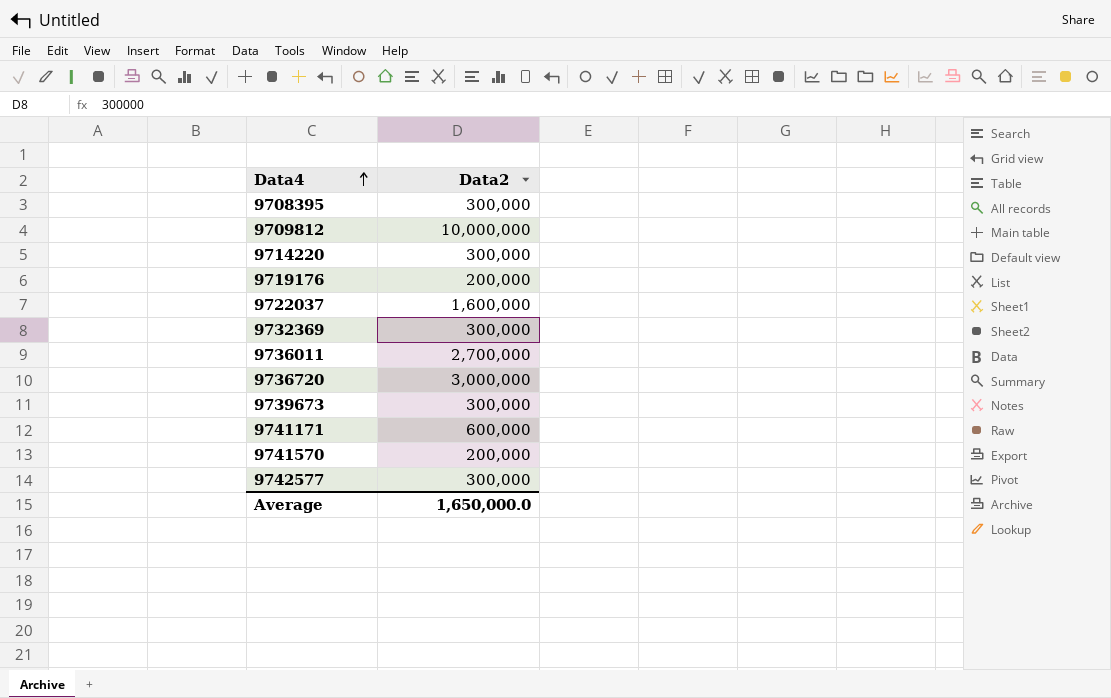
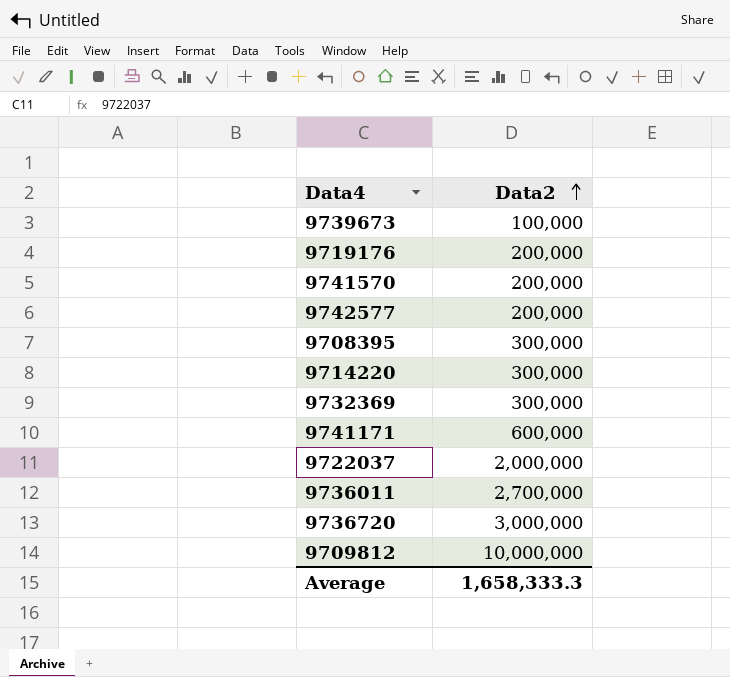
row order: Data4 ascending -> Data2 ascending
9739673 | Data2: 300,000 -> 100,000
9742577 | Data2: 300,000 -> 200,000
9722037 | Data2: 1,600,000 -> 2,000,000
Average | Data2: 1,650,000.0 -> 1,658,333.3

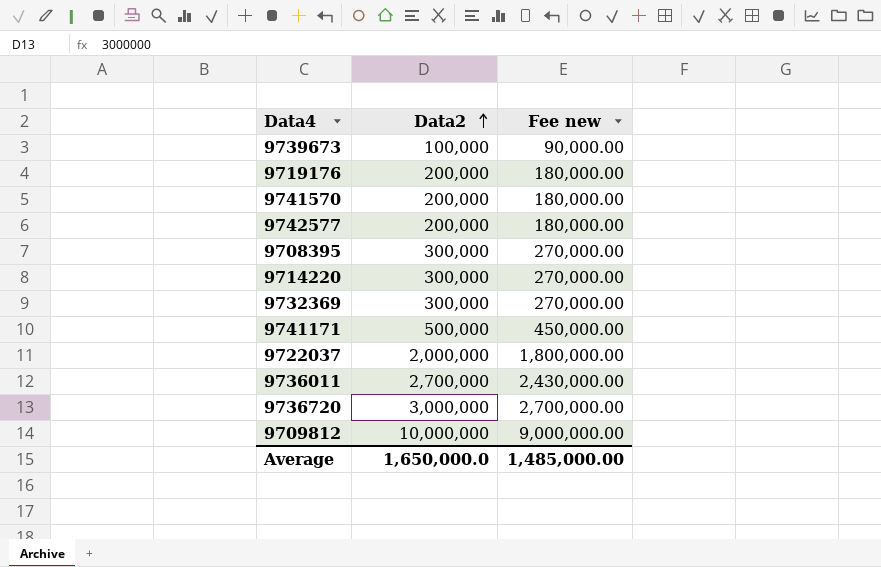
column Fee new | formula: none -> [Data2] * 0.9
9741171 | Data2: 600,000 -> 500,000
Average | Data2: 1,658,333.3 -> 1,650,000.0

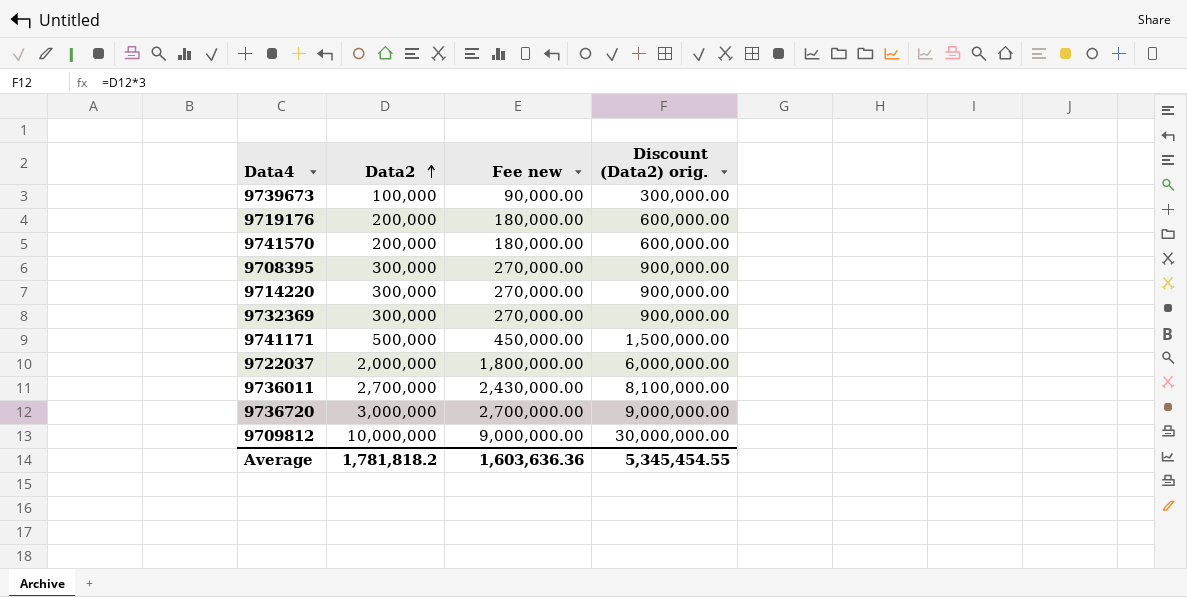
column Discount (Data2) orig. | formula: none -> [Data2] * 3
row 9742577: 200,000 | 180,000.00 -> none
Average | Data2: 1,650,000.0 -> 1,781,818.2
Average | Fee new: 1,485,000.00 -> 1,603,636.36

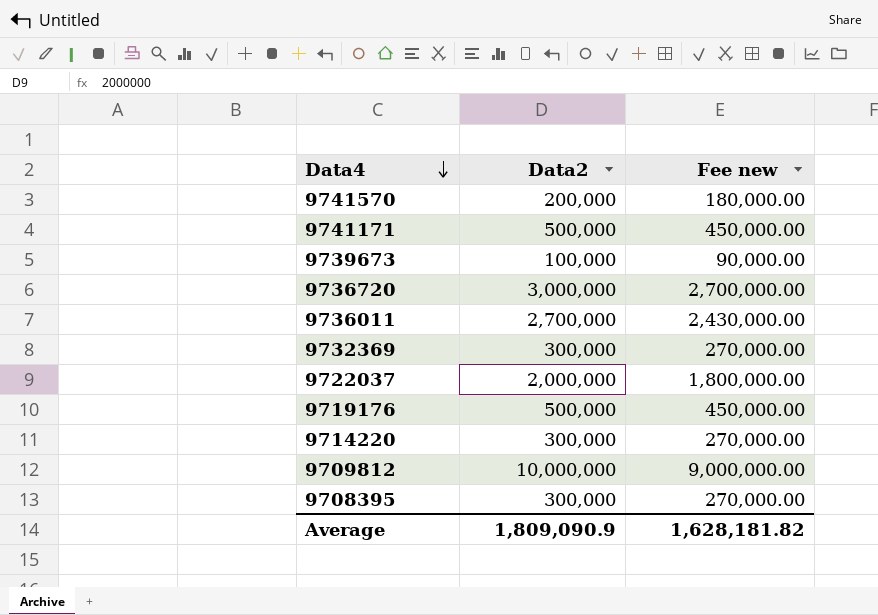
row order: Data2 ascending -> Data4 descending
column Discount (Data2) orig. | formula: [Data2] * 3 -> none
9719176 | Data2: 200,000 -> 500,000
9719176 | Fee new: 180,000.00 -> 450,000.00
Average | Data2: 1,781,818.2 -> 1,809,090.9
Average | Fee new: 1,603,636.36 -> 1,628,181.82

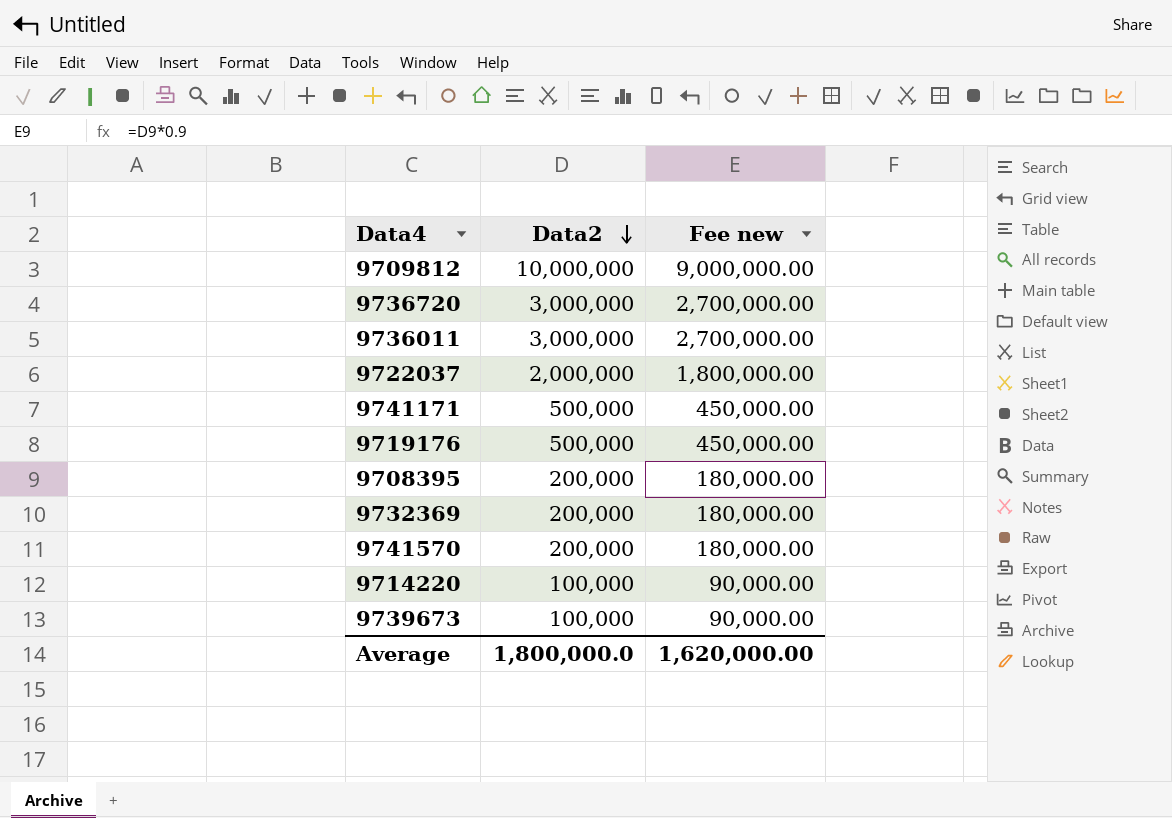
row order: Data4 descending -> Data2 descending
9736011 | Data2: 2,700,000 -> 3,000,000
9736011 | Fee new: 2,430,000.00 -> 2,700,000.00
9708395 | Data2: 300,000 -> 200,000
9708395 | Fee new: 270,000.00 -> 180,000.00
9732369 | Data2: 300,000 -> 200,000
9732369 | Fee new: 270,000.00 -> 180,000.00
9714220 | Data2: 300,000 -> 100,000
9714220 | Fee new: 270,000.00 -> 90,000.00
Average | Data2: 1,809,090.9 -> 1,800,000.0
Average | Fee new: 1,628,181.82 -> 1,620,000.00

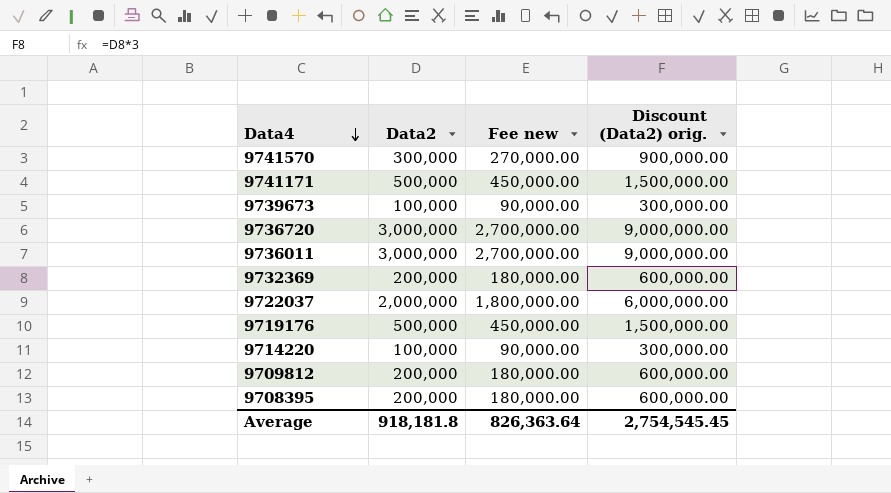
row order: Data2 descending -> Data4 descending
column Discount (Data2) orig. | formula: none -> [Data2] * 3
9741570 | Data2: 200,000 -> 300,000
9741570 | Fee new: 180,000.00 -> 270,000.00
9709812 | Data2: 10,000,000 -> 200,000
9709812 | Fee new: 9,000,000.00 -> 180,000.00
Average | Data2: 1,800,000.0 -> 918,181.8
Average | Fee new: 1,620,000.00 -> 826,363.64

